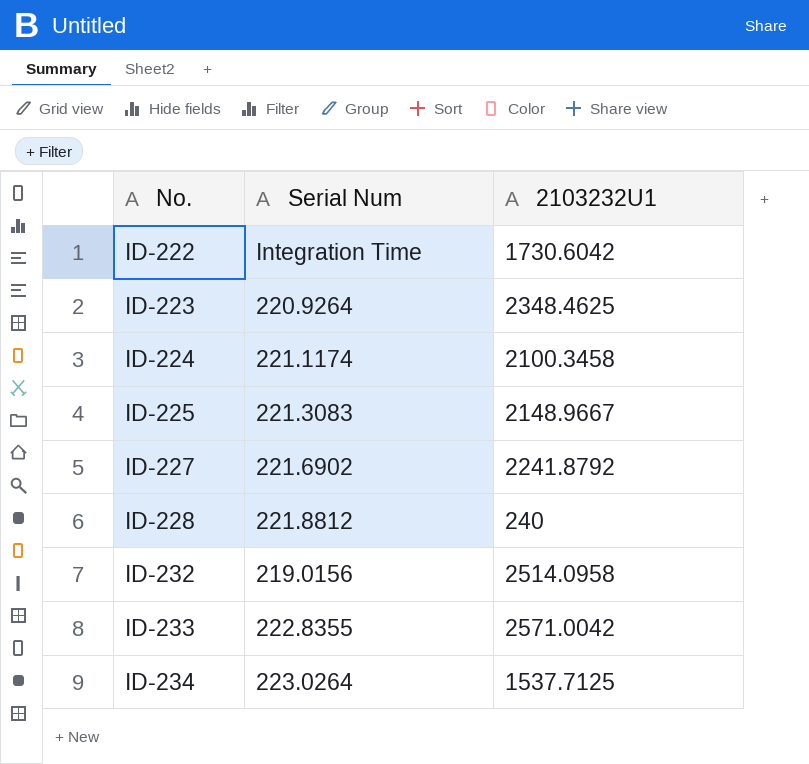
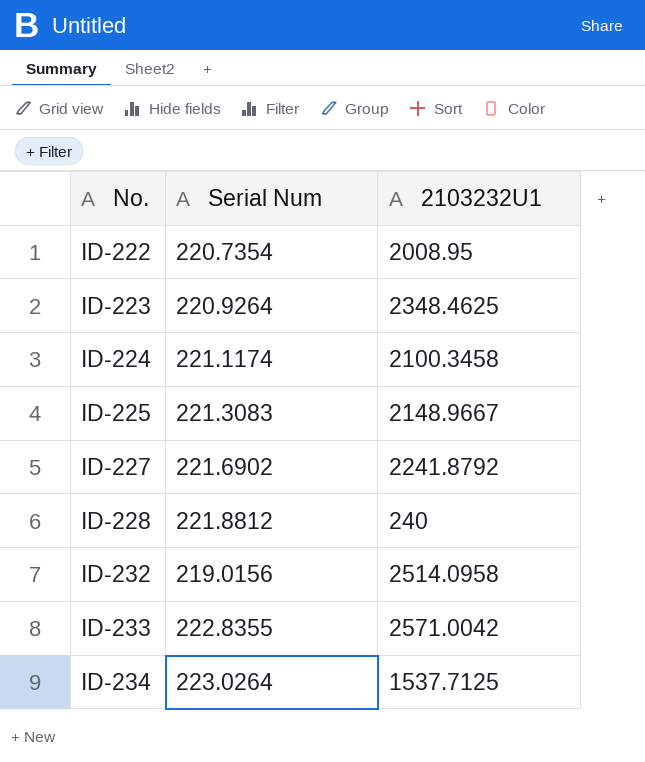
ID-222 | Serial Num: Integration Time -> 220.7354
ID-222 | 2103232U1: 1730.6042 -> 2008.95

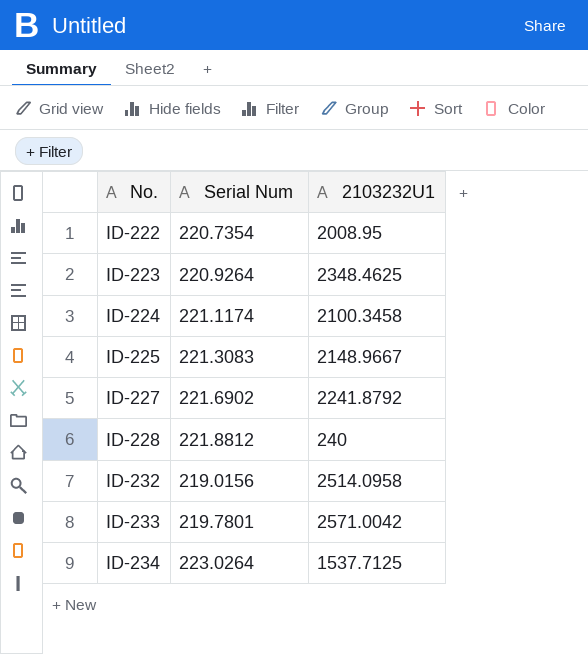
ID-233 | Serial Num: 222.8355 -> 219.7801

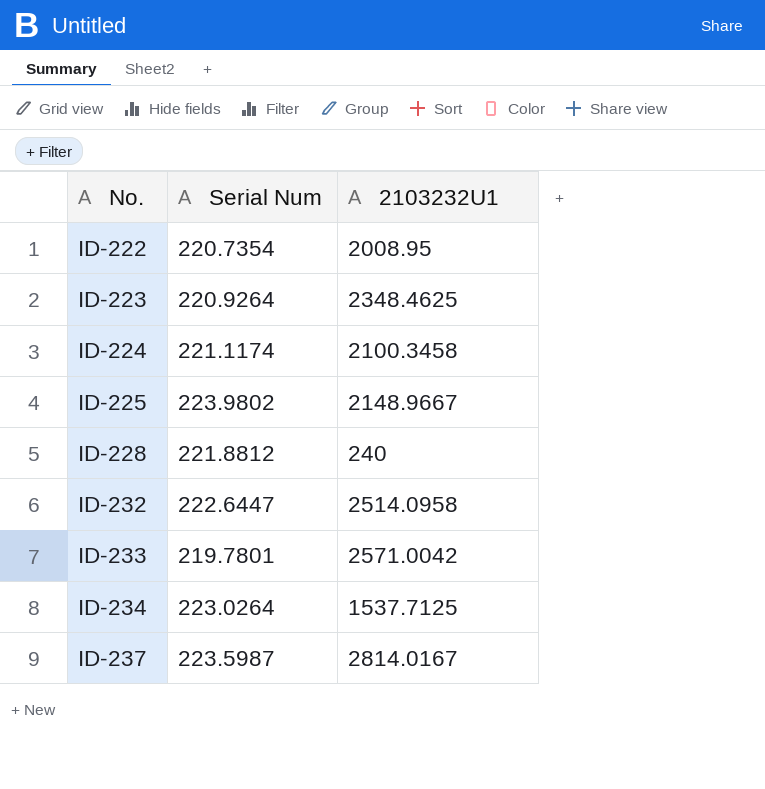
row ID-227: 221.6902 | 2241.8792 -> none
ID-225 | Serial Num: 221.3083 -> 223.9802
ID-232 | Serial Num: 219.0156 -> 222.6447
row ID-237: none -> 223.5987 | 2814.0167

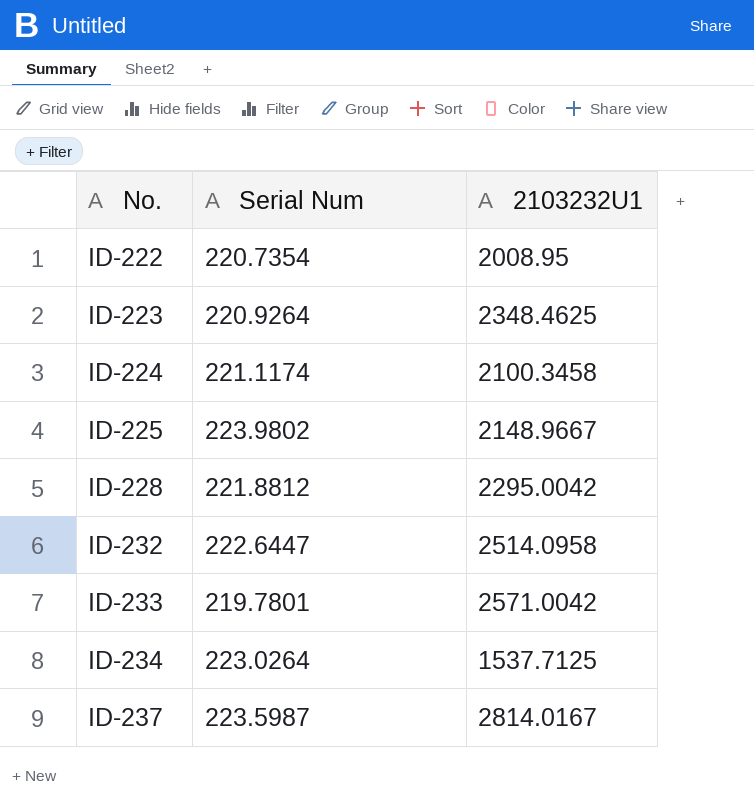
ID-228 | 2103232U1: 240 -> 2295.0042

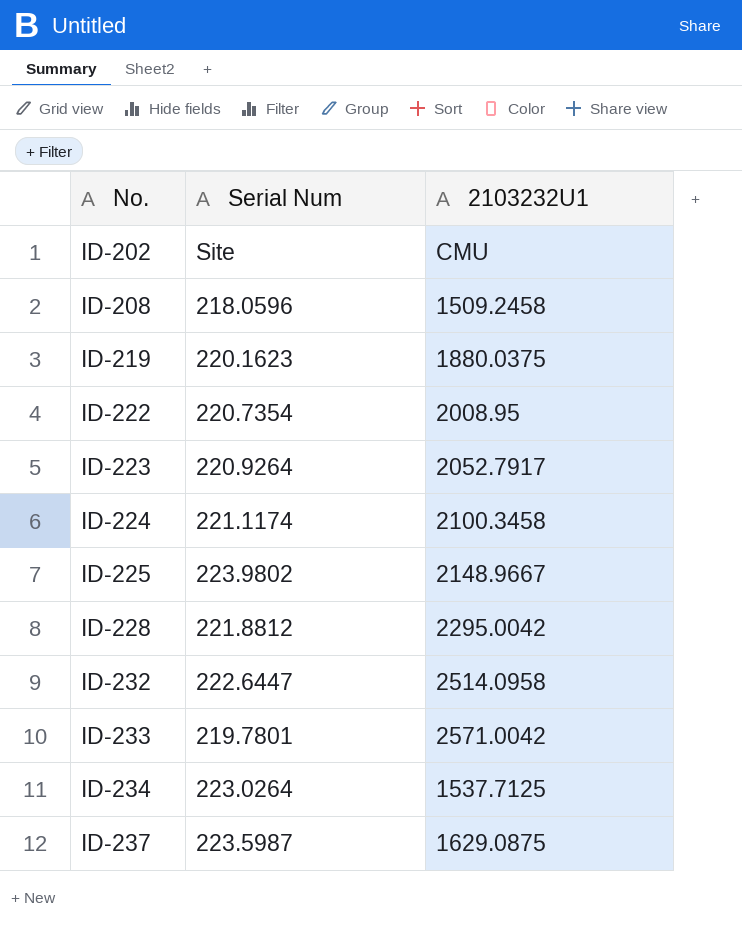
row ID-202: none -> Site | CMU
row ID-208: none -> 218.0596 | 1509.2458
row ID-219: none -> 220.1623 | 1880.0375
ID-223 | 2103232U1: 2348.4625 -> 2052.7917
ID-237 | 2103232U1: 2814.0167 -> 1629.0875

